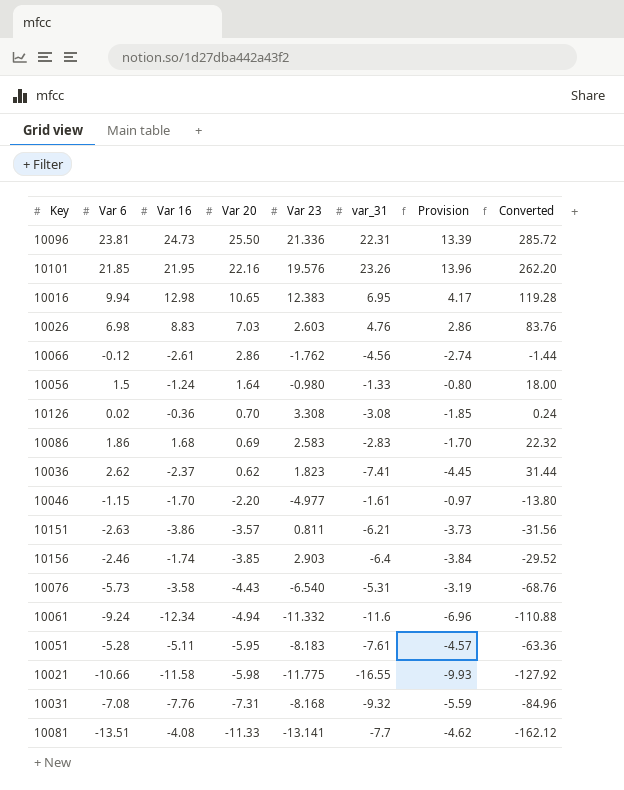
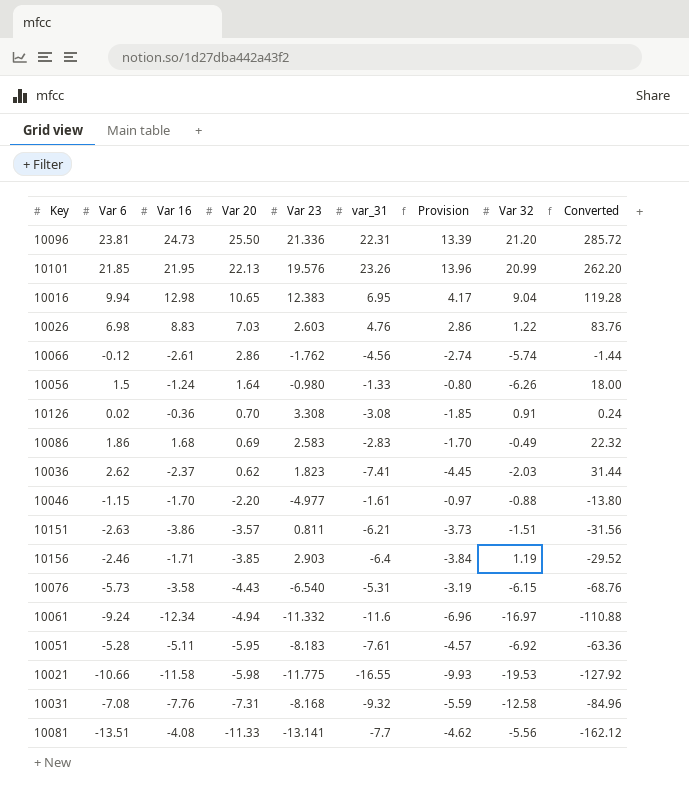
column Var 32 | position: none -> 8
10101 | Var 20: 22.16 -> 22.13
10156 | Var 16: -1.74 -> -1.71

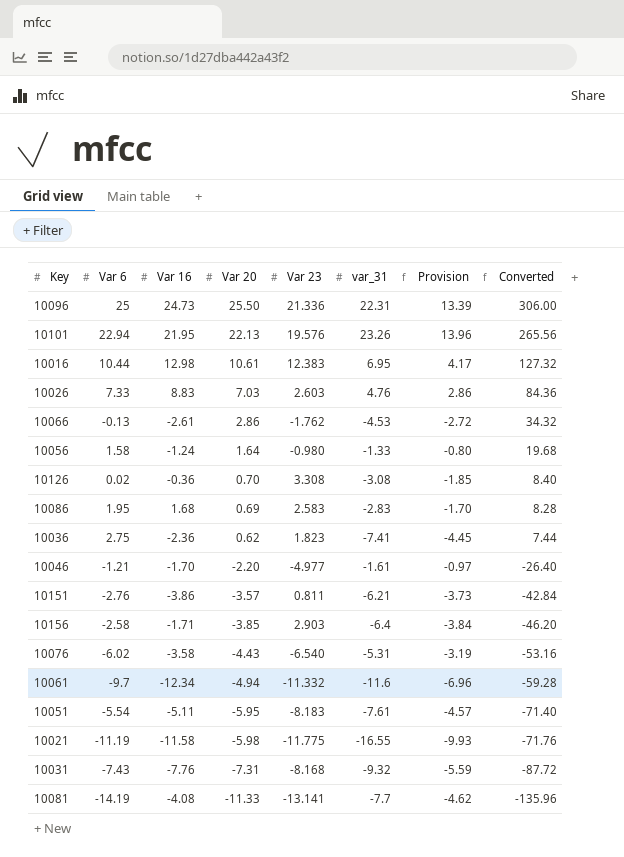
column Var 32 | position: 8 -> none
column Converted | formula: [Var 6] * 12 -> [Var 20] * 12
10096 | Var 6: 23.81 -> 25
10101 | Var 6: 21.85 -> 22.94
10016 | Var 6: 9.94 -> 10.44
10016 | Var 20: 10.65 -> 10.61
10026 | Var 6: 6.98 -> 7.33
10066 | Var 6: -0.12 -> -0.13
10066 | var_31: -4.56 -> -4.53
10066 | Provision: -2.74 -> -2.72
10056 | Var 6: 1.5 -> 1.58
10086 | Var 6: 1.86 -> 1.95
10036 | Var 6: 2.62 -> 2.75
10036 | Var 16: -2.37 -> -2.36
10046 | Var 6: -1.15 -> -1.21
10151 | Var 6: -2.63 -> -2.76
10156 | Var 6: -2.46 -> -2.58
10076 | Var 6: -5.73 -> -6.02
10061 | Var 6: -9.24 -> -9.7
10051 | Var 6: -5.28 -> -5.54
10021 | Var 6: -10.66 -> -11.19
10031 | Var 6: -7.08 -> -7.43
10081 | Var 6: -13.51 -> -14.19

